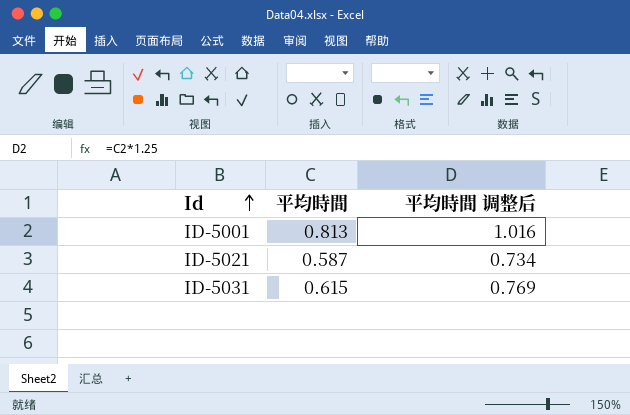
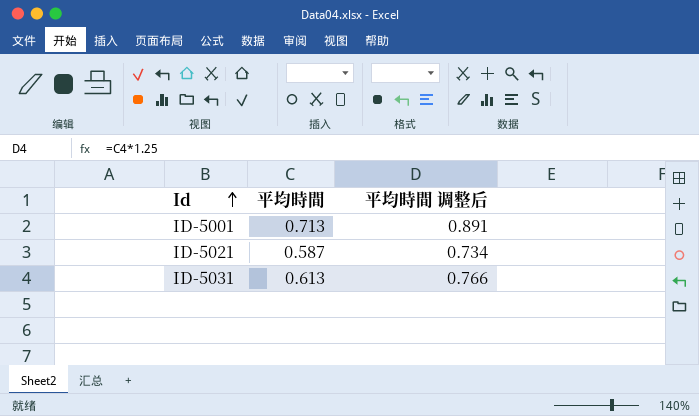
ID-5001 | 平均時間: 0.813 -> 0.713
ID-5001 | 平均時間 调整后: 1.016 -> 0.891
ID-5031 | 平均時間: 0.615 -> 0.613
ID-5031 | 平均時間 调整后: 0.769 -> 0.766

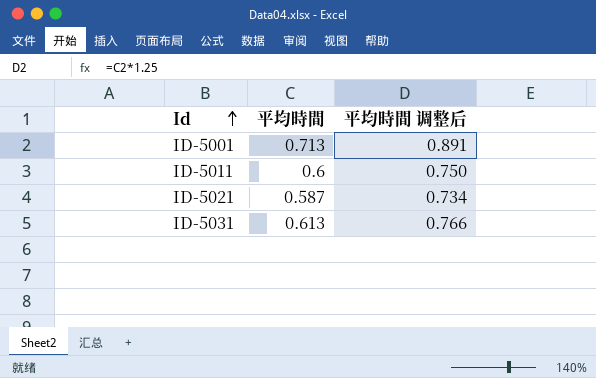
row ID-5011: none -> 0.6 | 0.750

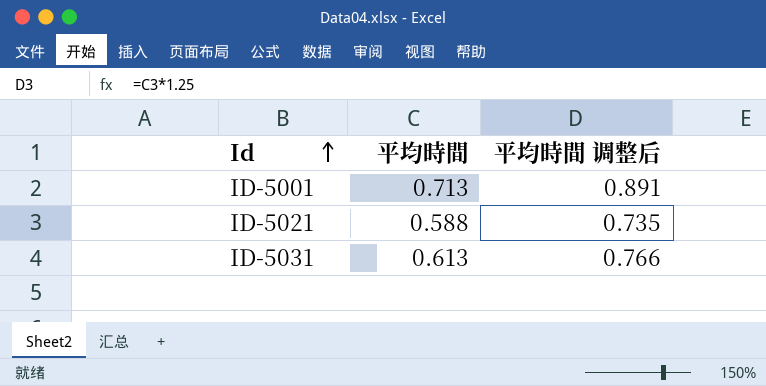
row ID-5011: 0.6 | 0.750 -> none
ID-5021 | 平均時間: 0.587 -> 0.588
ID-5021 | 平均時間 调整后: 0.734 -> 0.735

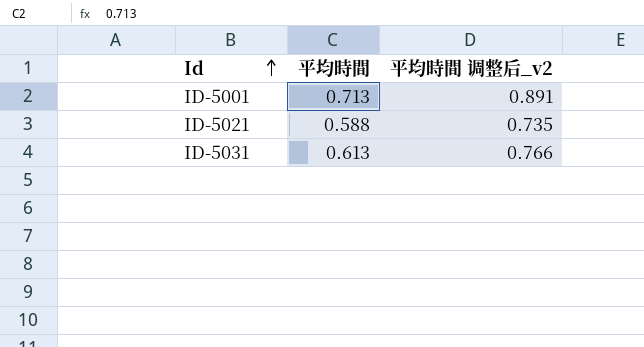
column name: 平均時間 调整后 -> 平均時間 调整后_v2

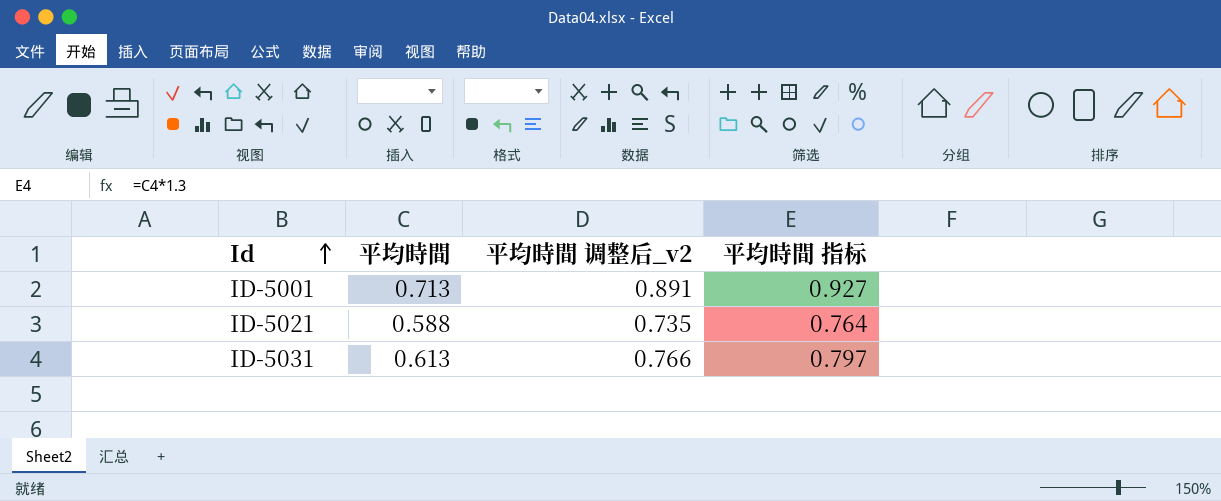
column 平均時間 指标 | formula: none -> [平均時間] * 1.3

